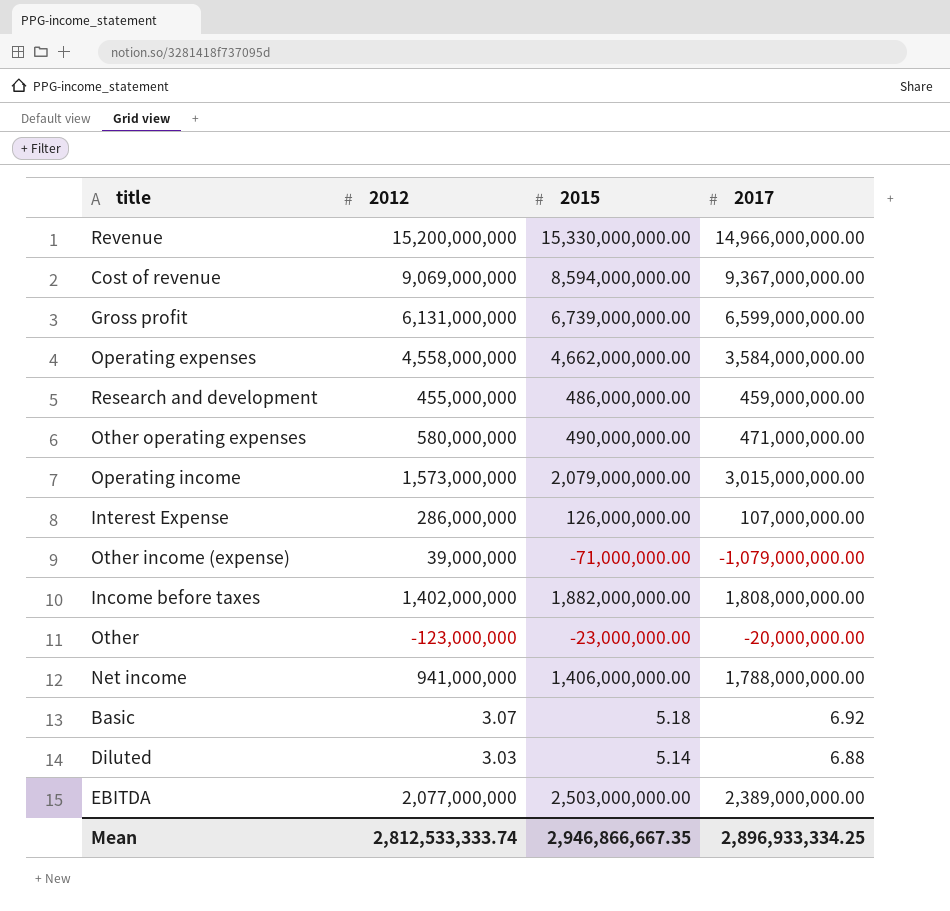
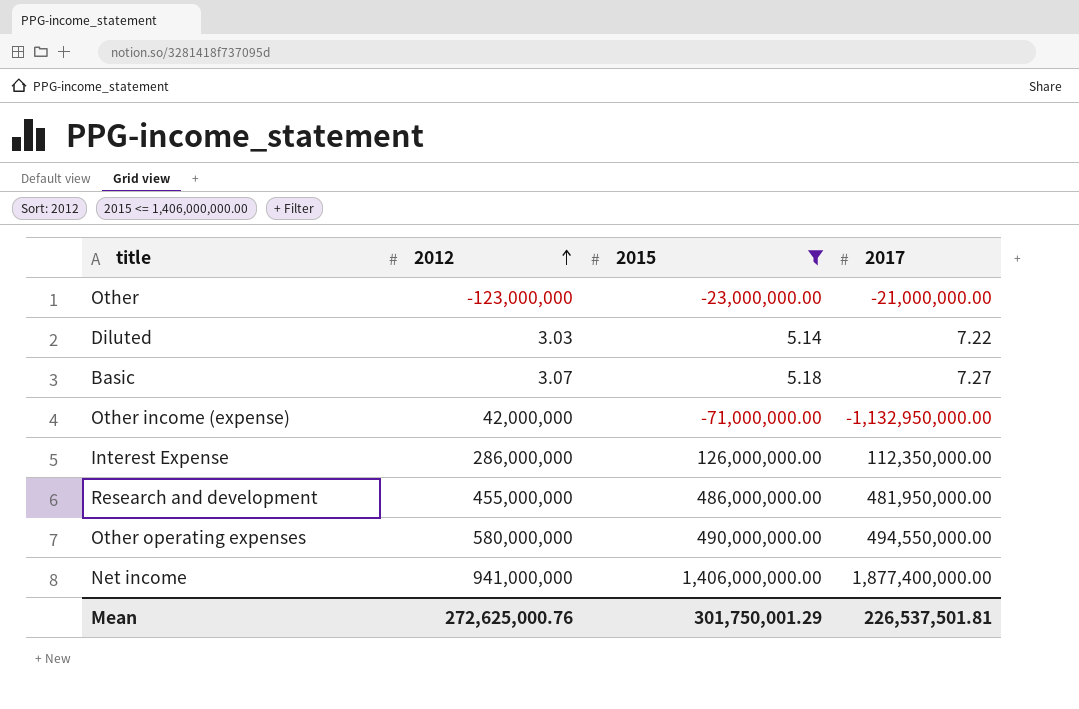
filter: none -> 2015 <= 1,406,000,000.00
row order: none -> 2012 ascending
Other | 2017: -20,000,000.00 -> -21,000,000.00
Diluted | 2017: 6.88 -> 7.22
Basic | 2017: 6.92 -> 7.27
Other income (expense) | 2012: 39,000,000 -> 42,000,000
Other income (expense) | 2017: -1,079,000,000.00 -> -1,132,950,000.00
Interest Expense | 2017: 107,000,000.00 -> 112,350,000.00
Research and development | 2017: 459,000,000.00 -> 481,950,000.00
Other operating expenses | 2017: 471,000,000.00 -> 494,550,000.00
Net income | 2017: 1,788,000,000.00 -> 1,877,400,000.00
Mean | 2012: 2,812,533,333.74 -> 272,625,000.76
Mean | 2015: 2,946,866,667.35 -> 301,750,001.29
Mean | 2017: 2,896,933,334.25 -> 226,537,501.81

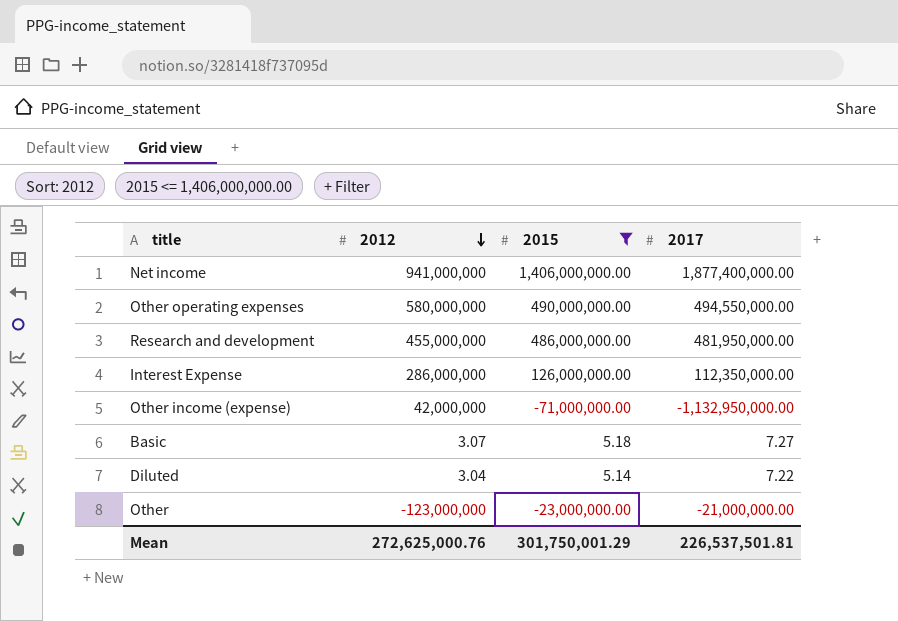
row order: 2012 ascending -> 2012 descending
Diluted | 2012: 3.03 -> 3.04

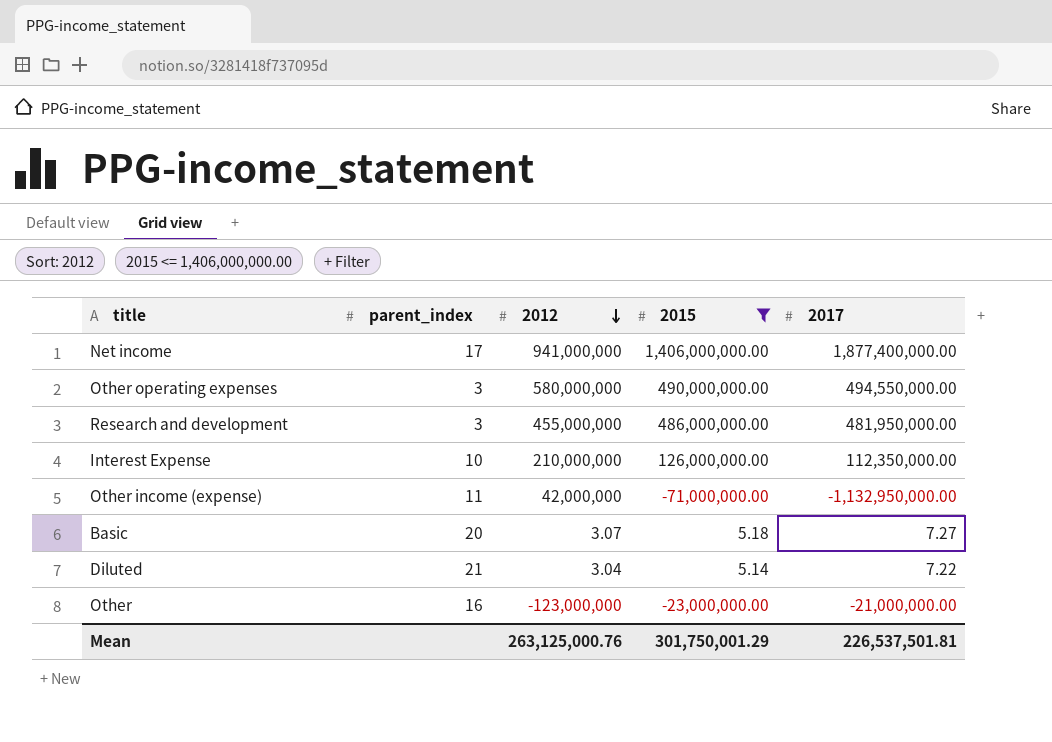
column parent_index | position: none -> 2
Interest Expense | 2012: 286,000,000 -> 210,000,000
Mean | 2012: 272,625,000.76 -> 263,125,000.76

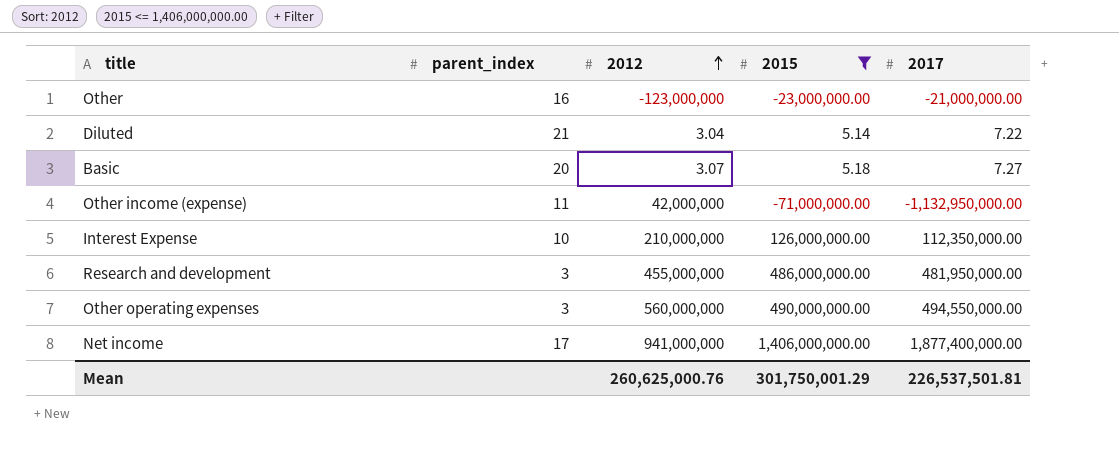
row order: 2012 descending -> 2012 ascending
Other operating expenses | 2012: 580,000,000 -> 560,000,000
Mean | 2012: 263,125,000.76 -> 260,625,000.76

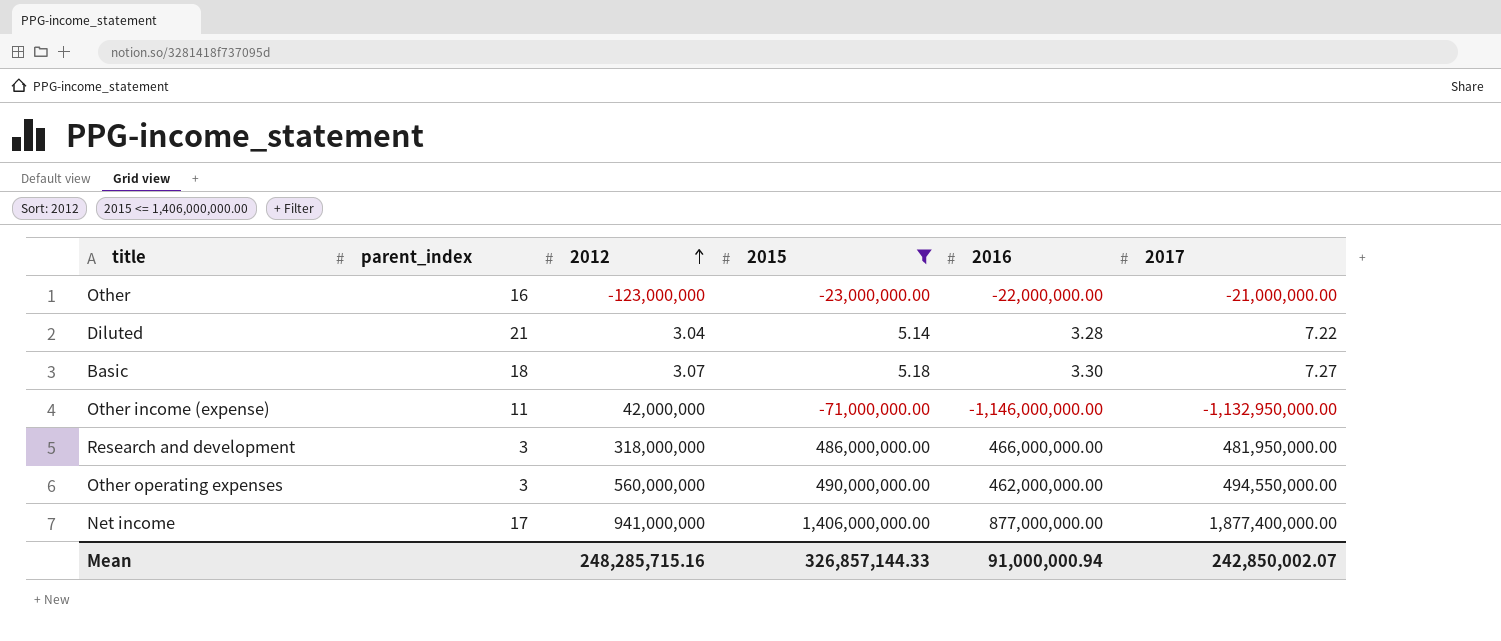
column 2016 | position: none -> 5
row Interest Expense: 10 | 210,000,000 | 126,000,000.00 | 112,350,000.00 -> none
Basic | parent_index: 20 -> 18
Research and development | 2012: 455,000,000 -> 318,000,000
Mean | 2012: 260,625,000.76 -> 248,285,715.16
Mean | 2015: 301,750,001.29 -> 326,857,144.33
Mean | 2017: 226,537,501.81 -> 242,850,002.07

